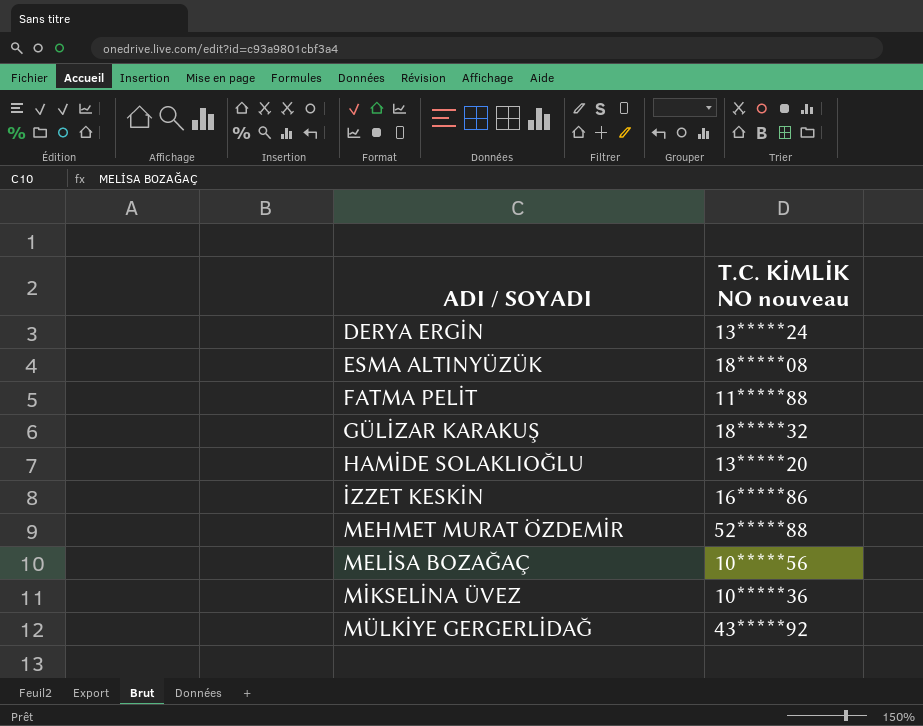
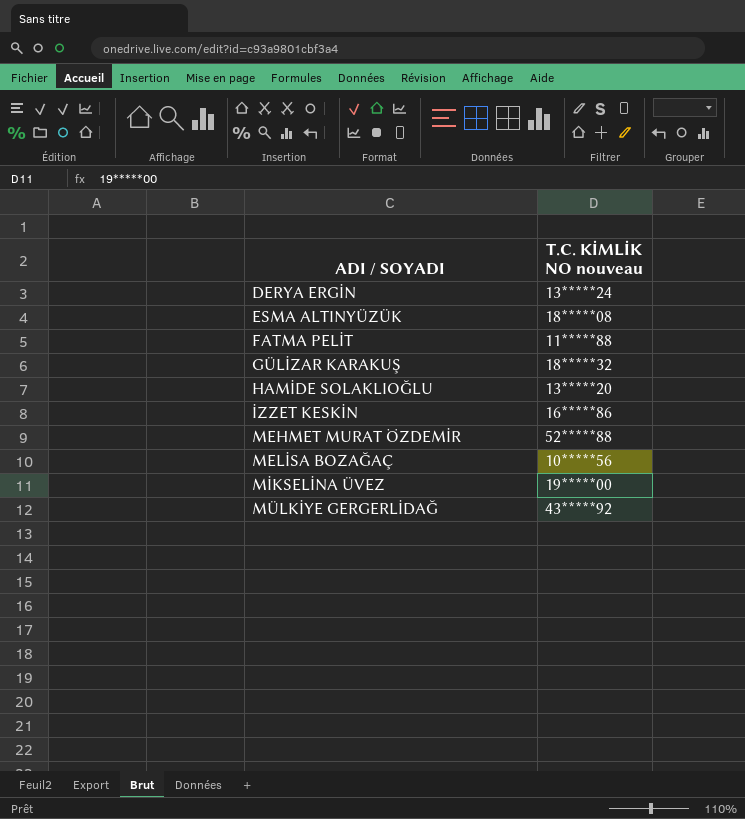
MİKSELİNA ÜVEZ | T.C. KİMLİK NO nouveau: 10*****36 -> 19*****00

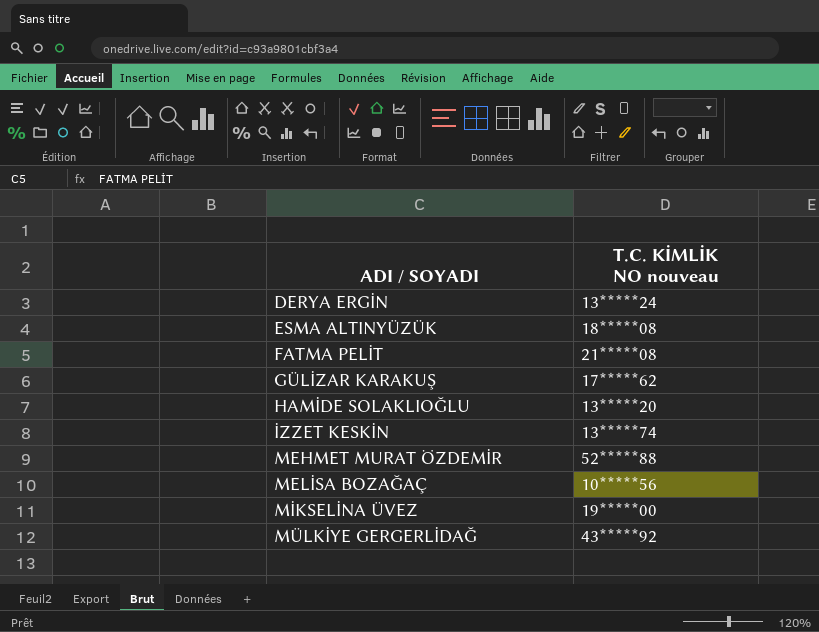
FATMA PELİT | T.C. KİMLİK NO nouveau: 11*****88 -> 21*****08
GÜLİZAR KARAKUŞ | T.C. KİMLİK NO nouveau: 18*****32 -> 17*****62
İZZET KESKİN | T.C. KİMLİK NO nouveau: 16*****86 -> 13*****74

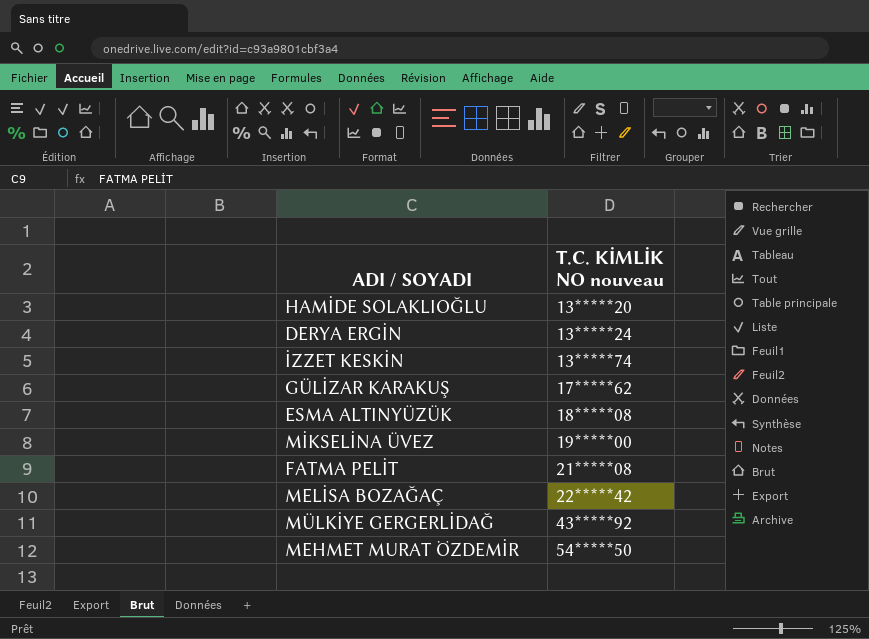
row order: ADI / SOYADI ascending -> T.C. KİMLİK NO nouveau ascending
MELİSA BOZAĞAÇ | T.C. KİMLİK NO nouveau: 10*****56 -> 22*****42
MEHMET MURAT ÖZDEMİR | T.C. KİMLİK NO nouveau: 52*****88 -> 54*****50

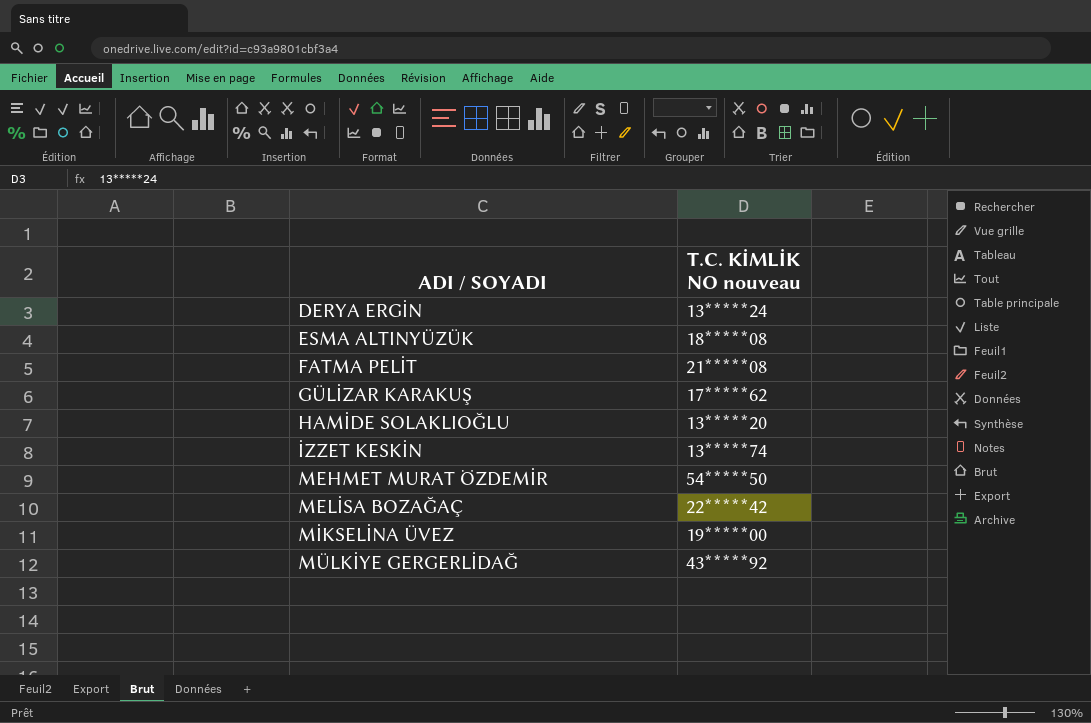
row order: T.C. KİMLİK NO nouveau ascending -> ADI / SOYADI ascending

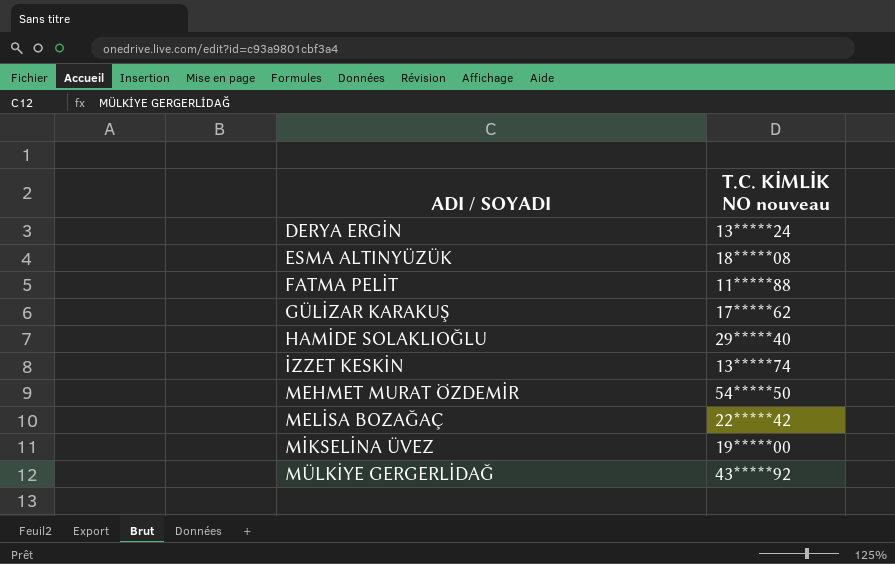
FATMA PELİT | T.C. KİMLİK NO nouveau: 21*****08 -> 11*****88
HAMİDE SOLAKLIOĞLU | T.C. KİMLİK NO nouveau: 13*****20 -> 29*****40

